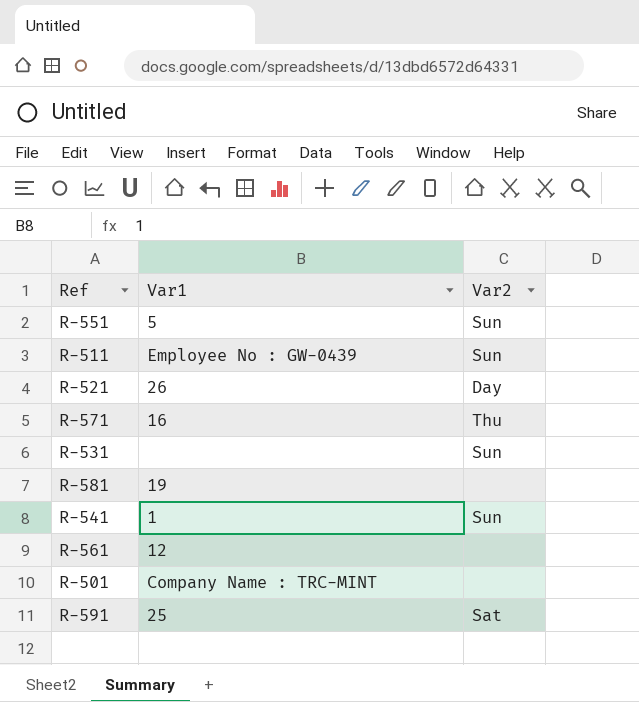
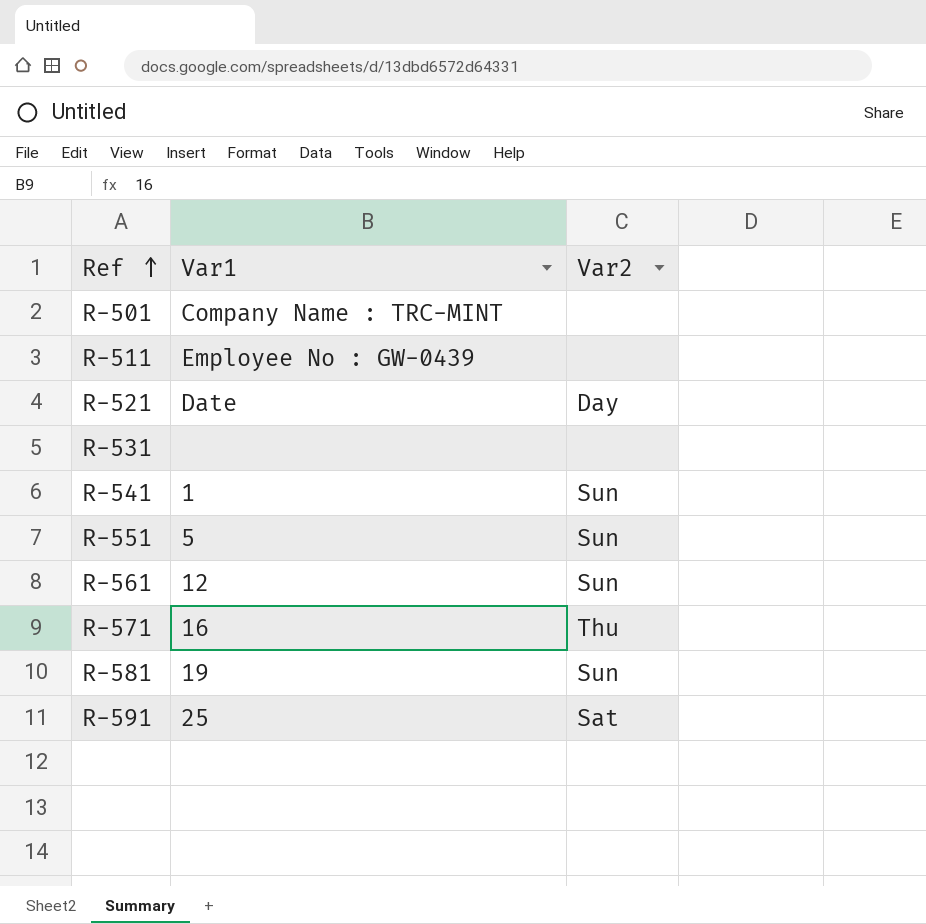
row order: none -> Ref ascending
R-511 | Var2: Sun -> none
R-521 | Var1: 26 -> Date
R-531 | Var2: Sun -> none
R-561 | Var2: none -> Sun
R-581 | Var2: none -> Sun

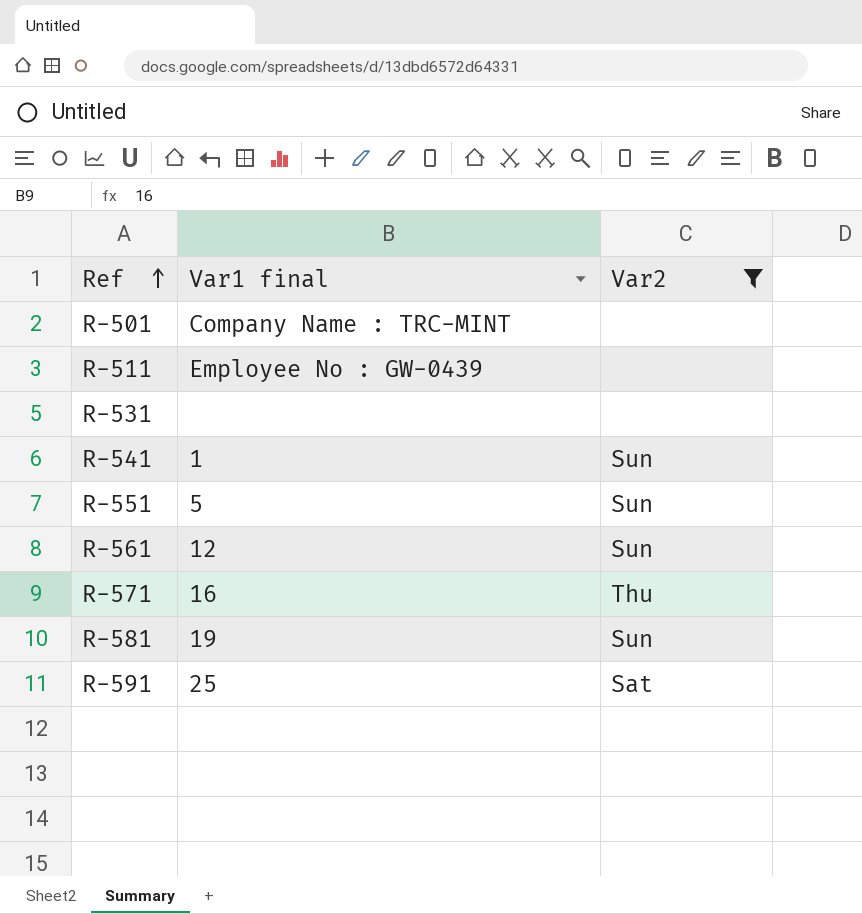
filter: none -> Var2 != Day
column name: Var1 -> Var1 final

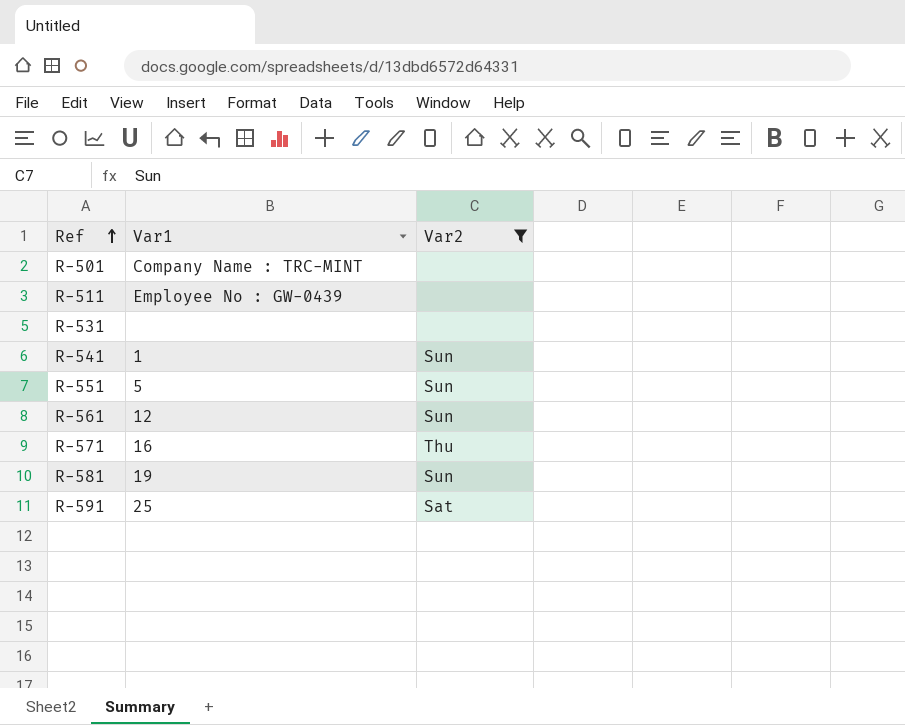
column name: Var1 final -> Var1

